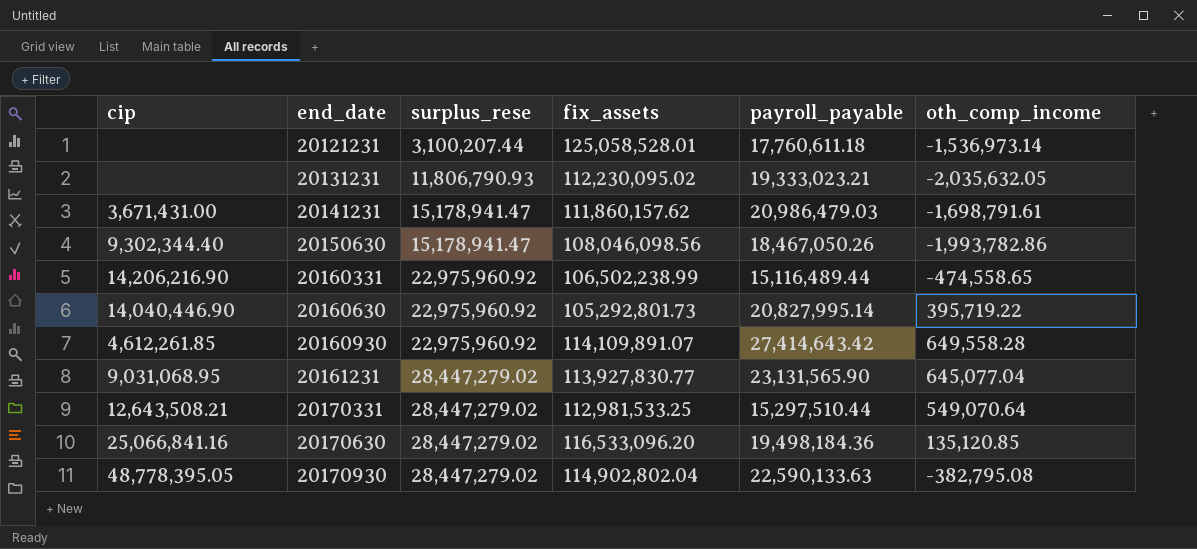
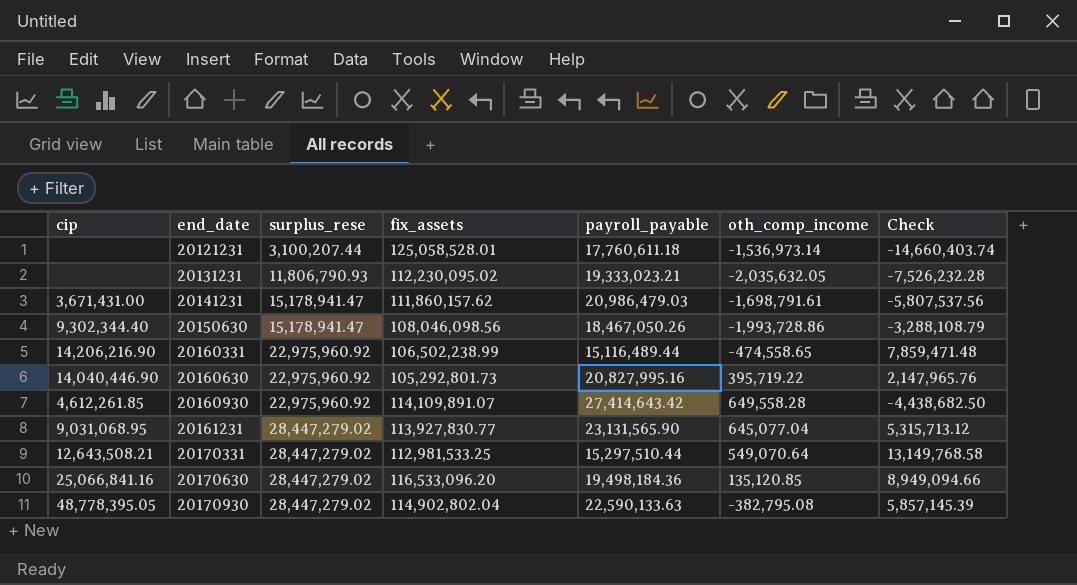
column Check | formula: none -> [surplus_rese] - [payroll_payable]
20150630 | oth_comp_income: -1,993,782.86 -> -1,993,728.86
20160630 | payroll_payable: 20,827,995.14 -> 20,827,995.16

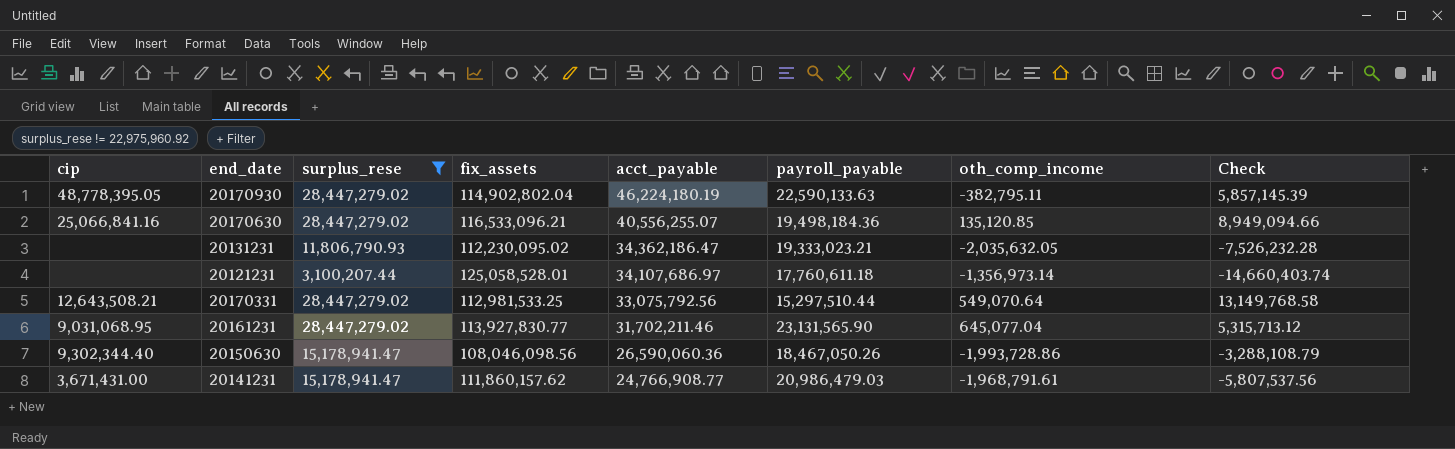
filter: none -> surplus_rese != 22,975,960.92
row order: end_date ascending -> acct_payable descending
column acct_payable | position: none -> 5
20170930 | oth_comp_income: -382,795.08 -> -382,795.11
20170630 | fix_assets: 116,533,096.20 -> 116,533,096.21
20121231 | oth_comp_income: -1,536,973.14 -> -1,356,973.14
20141231 | oth_comp_income: -1,698,791.61 -> -1,968,791.61

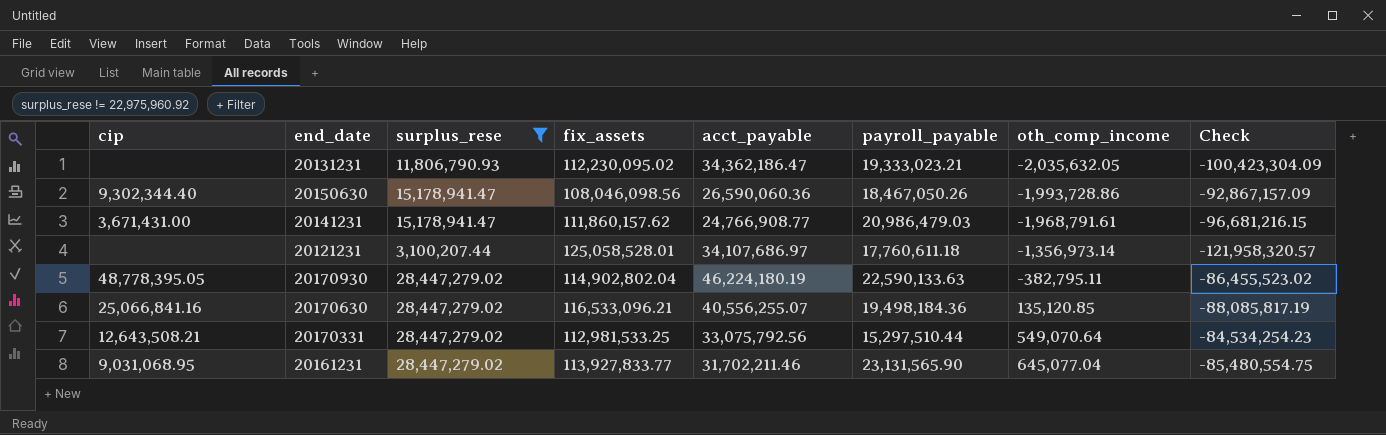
row order: acct_payable descending -> oth_comp_income ascending
column Check | formula: [surplus_rese] - [payroll_payable] -> [surplus_rese] - [fix_assets]
20161231 | fix_assets: 113,927,830.77 -> 113,927,833.77

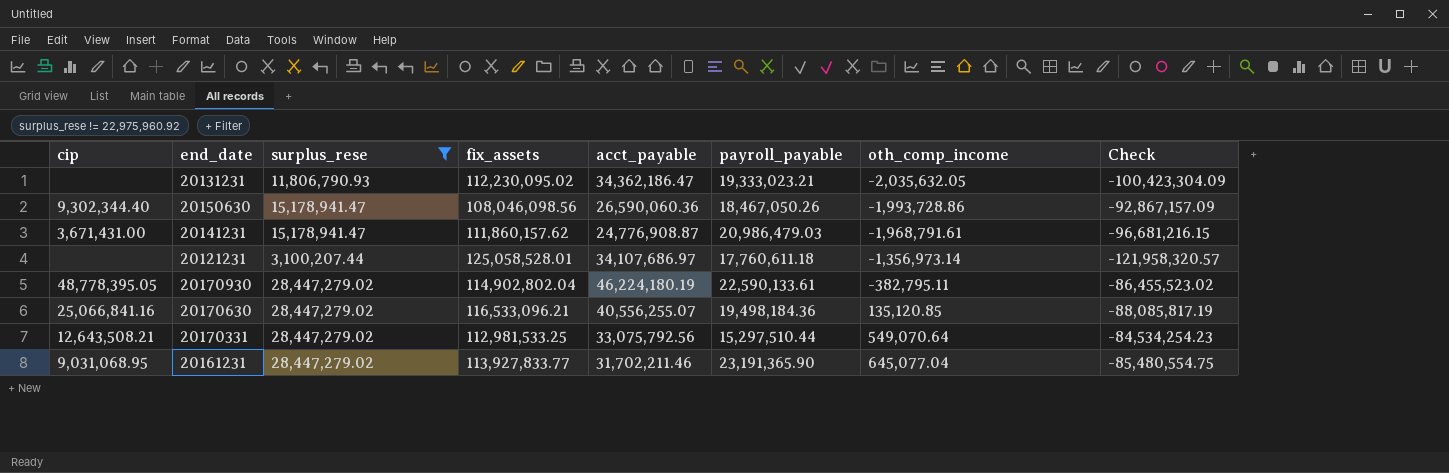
20141231 | acct_payable: 24,766,908.77 -> 24,776,908.87
20170930 | payroll_payable: 22,590,133.63 -> 22,590,133.61
20161231 | payroll_payable: 23,131,565.90 -> 23,191,365.90

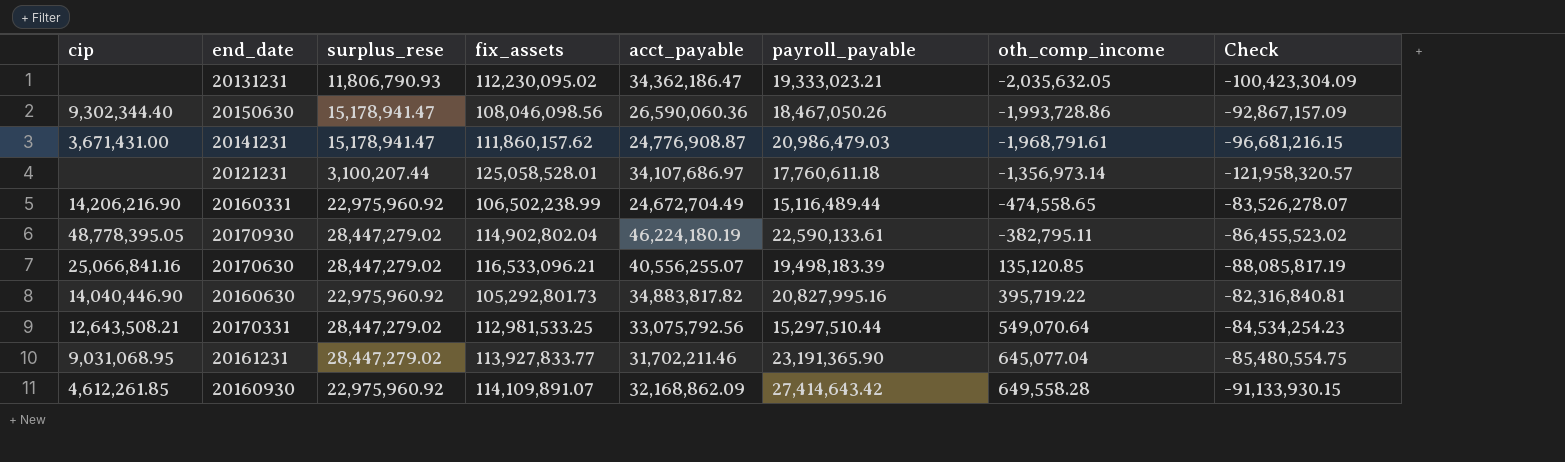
filter: surplus_rese != 22,975,960.92 -> none
20170630 | payroll_payable: 19,498,184.36 -> 19,498,183.39

